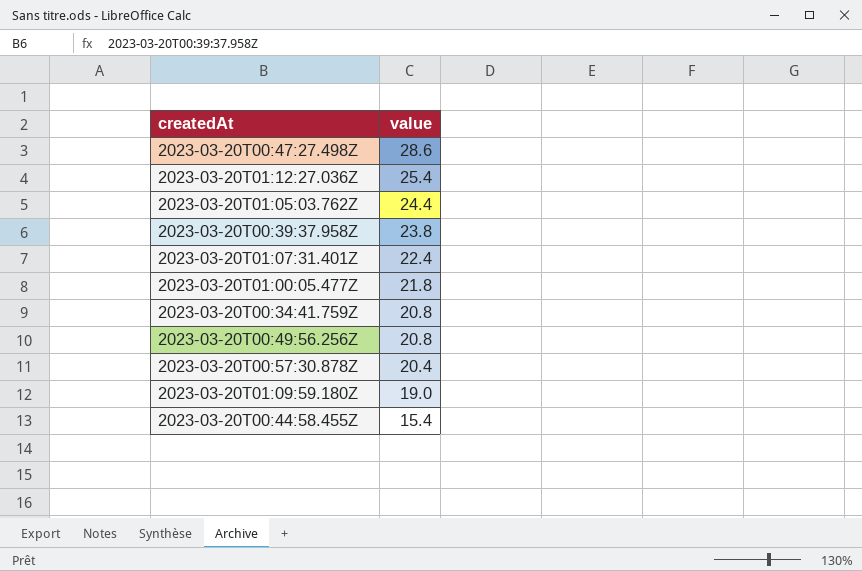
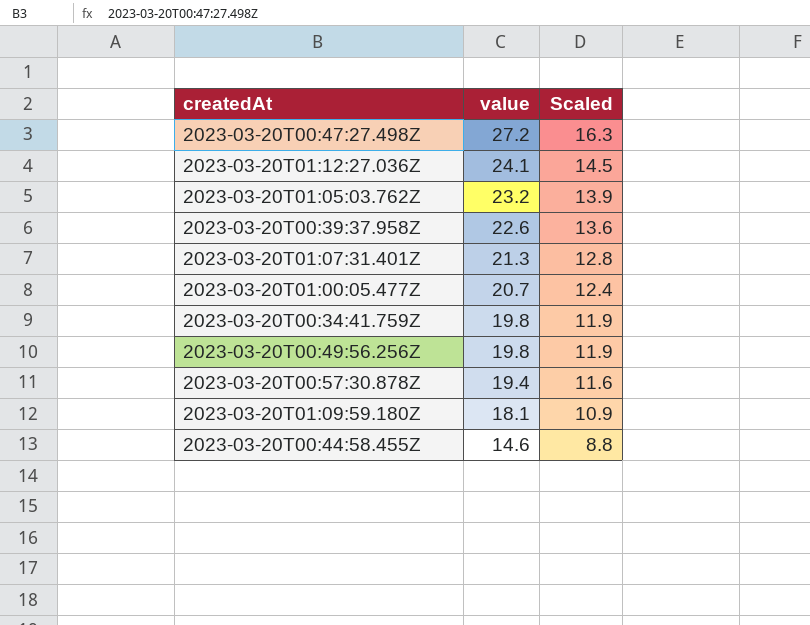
column Scaled | formula: none -> [value] * 0.6
2023-03-20T00:47:27.498Z | value: 28.6 -> 27.2
2023-03-20T01:12:27.036Z | value: 25.4 -> 24.1
2023-03-20T01:05:03.762Z | value: 24.4 -> 23.2
2023-03-20T00:39:37.958Z | value: 23.8 -> 22.6
2023-03-20T01:07:31.401Z | value: 22.4 -> 21.3
2023-03-20T01:00:05.477Z | value: 21.8 -> 20.7
2023-03-20T00:34:41.759Z | value: 20.8 -> 19.8
2023-03-20T00:49:56.256Z | value: 20.8 -> 19.8
2023-03-20T00:57:30.878Z | value: 20.4 -> 19.4
2023-03-20T01:09:59.180Z | value: 19.0 -> 18.1
2023-03-20T00:44:58.455Z | value: 15.4 -> 14.6

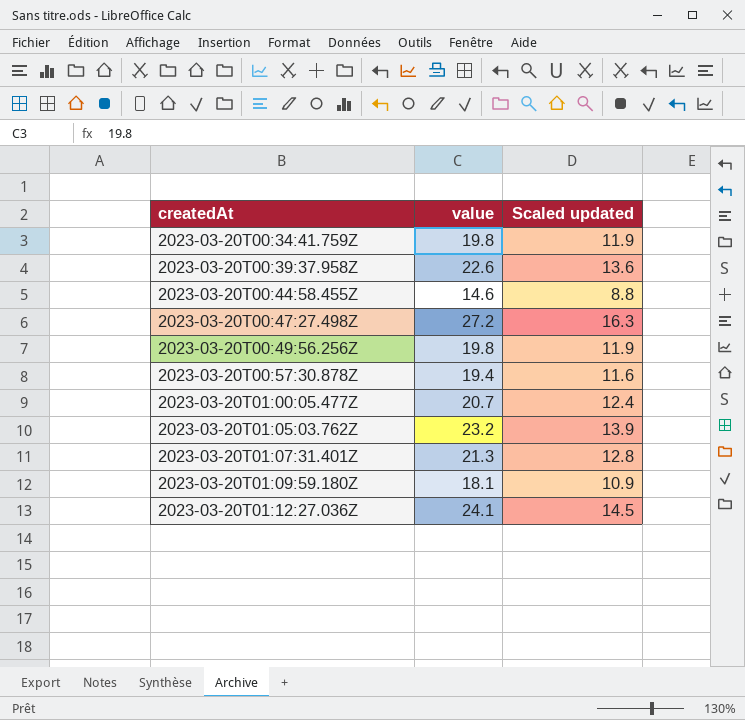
row order: value descending -> createdAt ascending
column name: Scaled -> Scaled updated

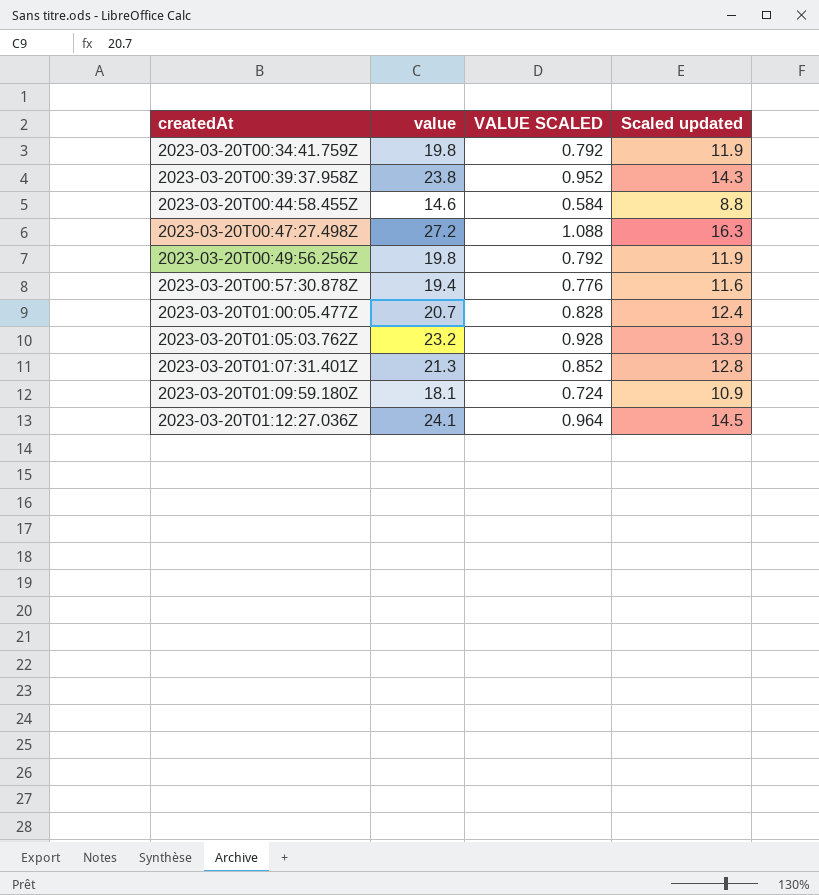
column VALUE SCALED | formula: none -> [value] * 0.04
2023-03-20T00:39:37.958Z | value: 22.6 -> 23.8
2023-03-20T00:39:37.958Z | Scaled updated: 13.6 -> 14.3

